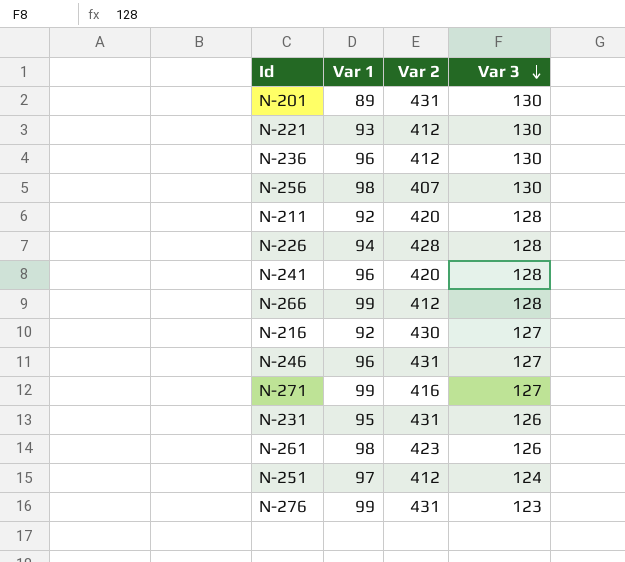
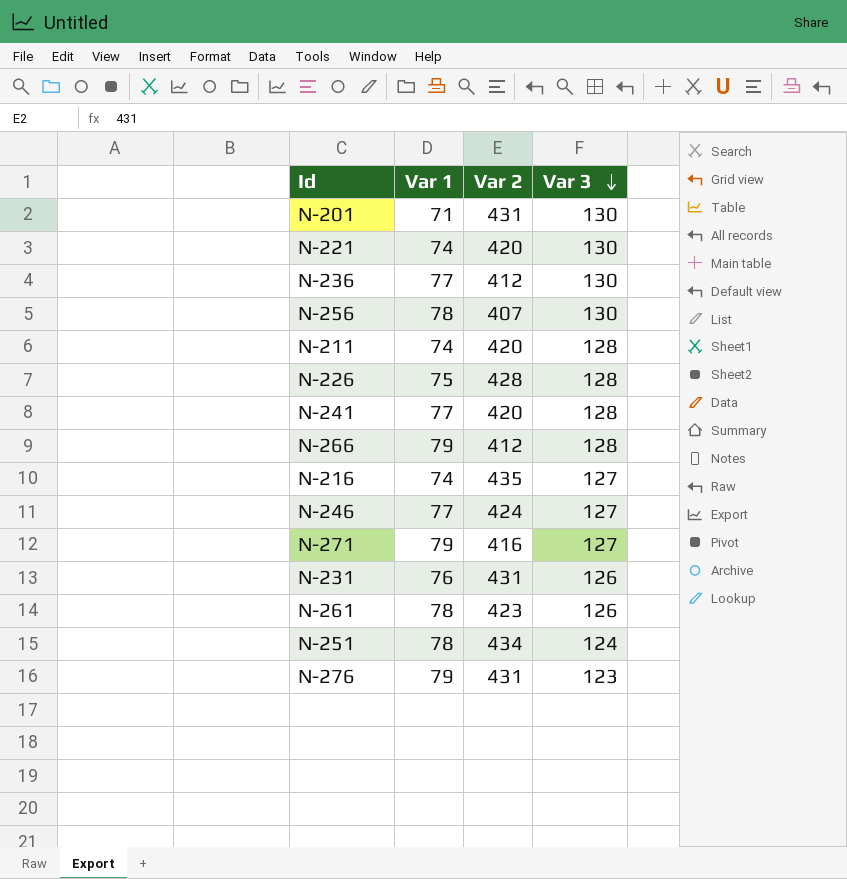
N-201 | Var 1: 89 -> 71
N-221 | Var 1: 93 -> 74
N-221 | Var 2: 412 -> 420
N-236 | Var 1: 96 -> 77
N-256 | Var 1: 98 -> 78
N-211 | Var 1: 92 -> 74
N-226 | Var 1: 94 -> 75
N-241 | Var 1: 96 -> 77
N-266 | Var 1: 99 -> 79
N-216 | Var 1: 92 -> 74
N-216 | Var 2: 430 -> 435
N-246 | Var 1: 96 -> 77
N-246 | Var 2: 431 -> 424
N-271 | Var 1: 99 -> 79
N-231 | Var 1: 95 -> 76
N-261 | Var 1: 98 -> 78
N-251 | Var 1: 97 -> 78
N-251 | Var 2: 412 -> 434
N-276 | Var 1: 99 -> 79

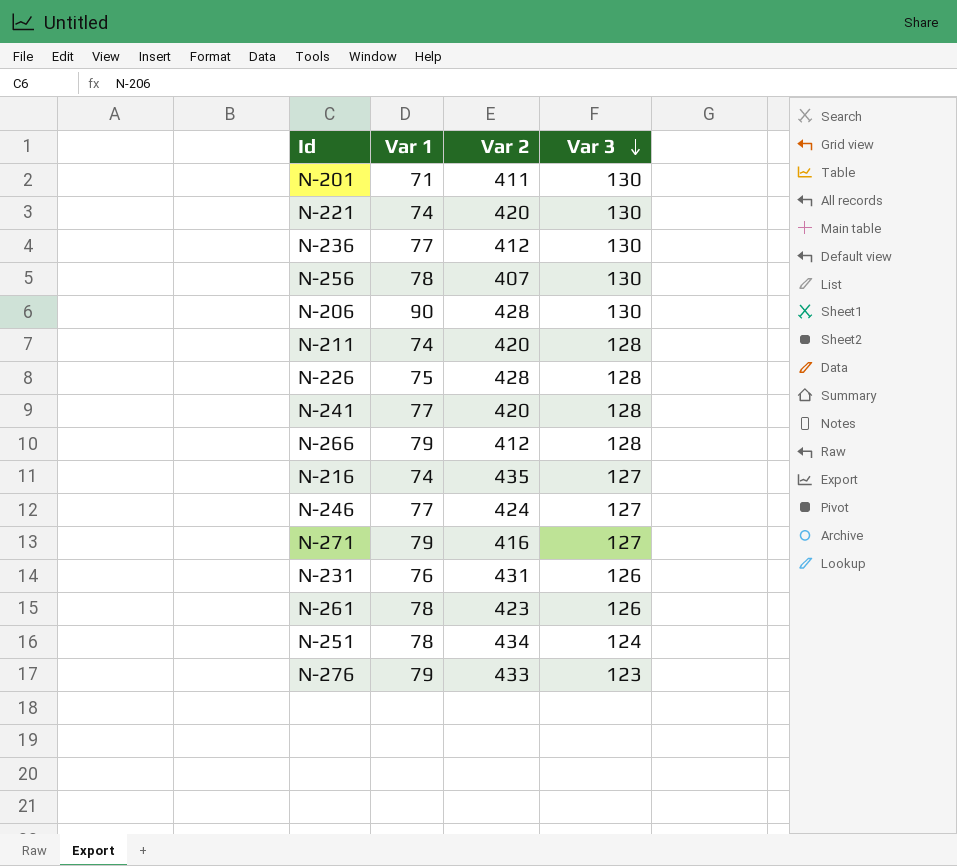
N-201 | Var 2: 431 -> 411
row N-206: none -> 90 | 428 | 130
N-276 | Var 2: 431 -> 433

